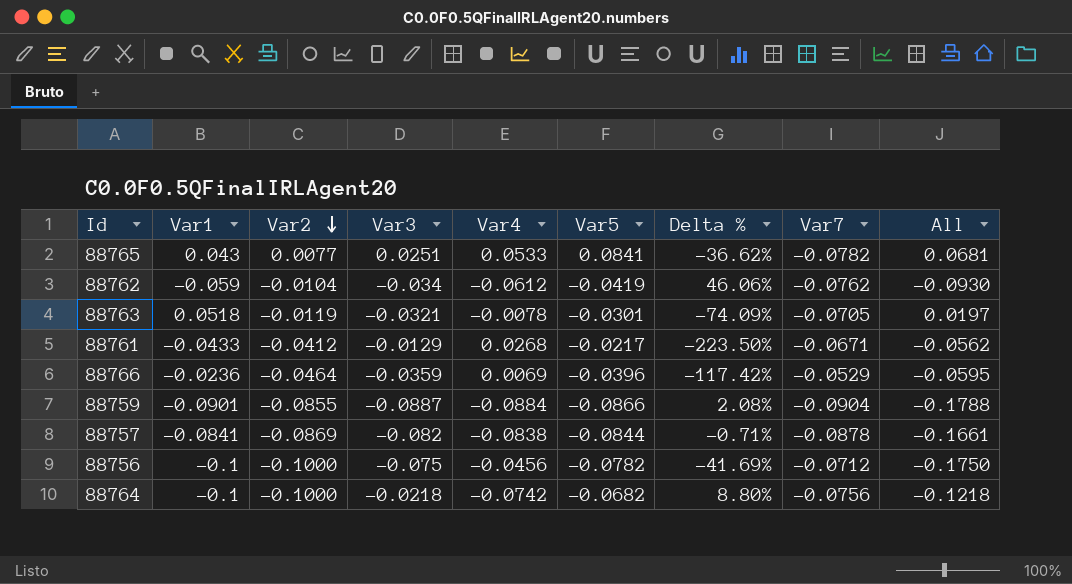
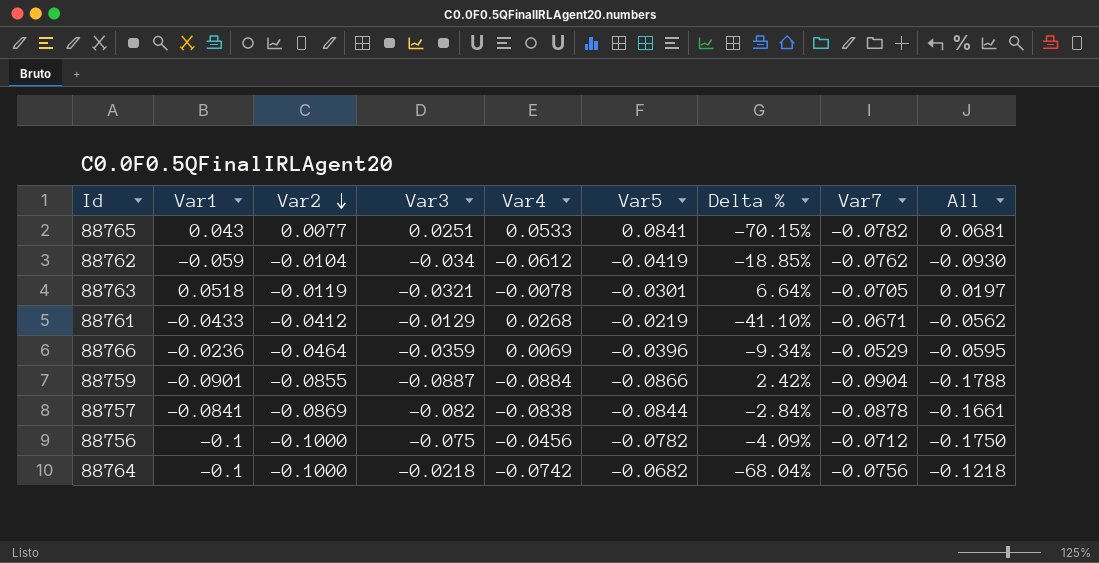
column Delta % | formula: ([Var4] - [Var5]) / [Var5] -> ([Var3] - [Var5]) / [Var5]
88761 | Var5: -0.0217 -> -0.0219

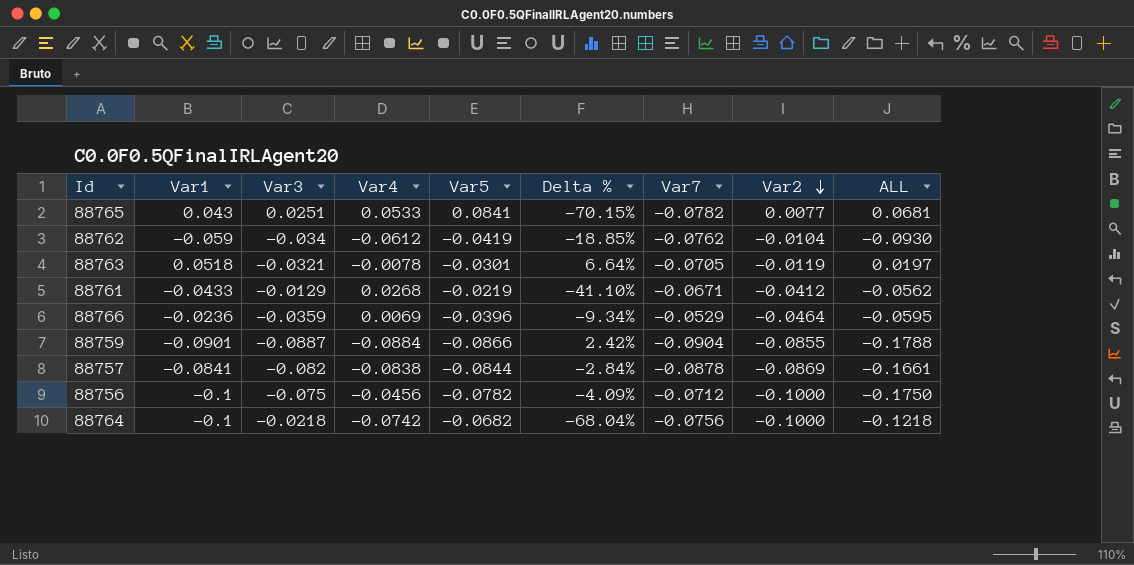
column Var2 | position: 3 -> 8
column name: All -> ALL

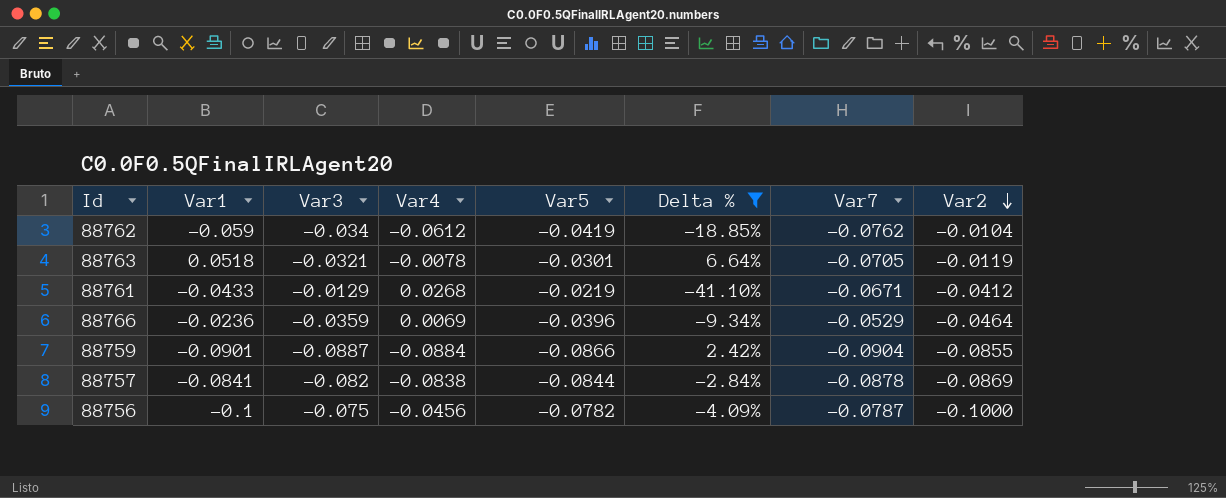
filter: none -> Delta % >= -41.10%
column ALL | formula: [Var1] + [Var3] -> none
88756 | Var7: -0.0712 -> -0.0787

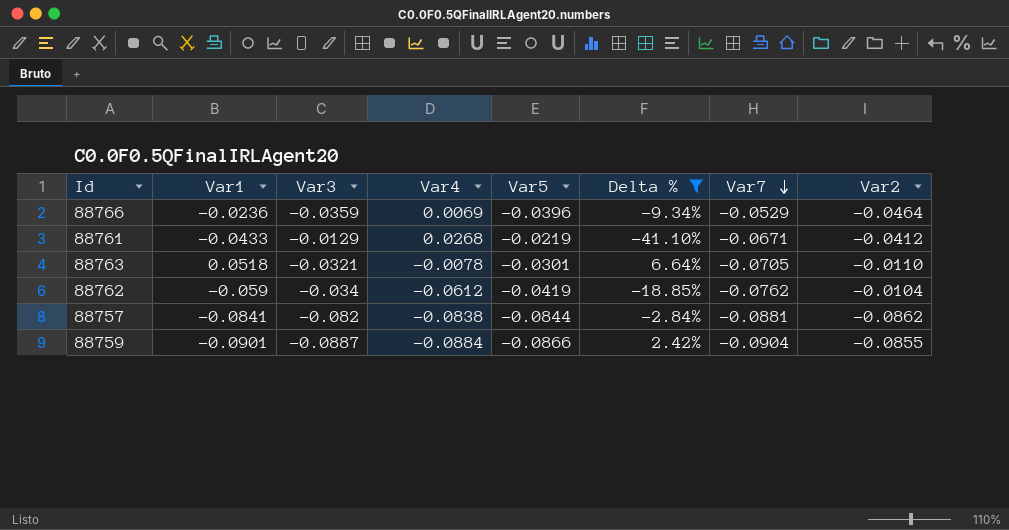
row order: Var2 descending -> Var7 descending
row 88756: -0.1 | -0.075 | -0.0456 | -0.0782 | -4.09% | -0.0787 | -0.1000 -> none
88763 | Var2: -0.0119 -> -0.0110
88757 | Var7: -0.0878 -> -0.0881
88757 | Var2: -0.0869 -> -0.0862

